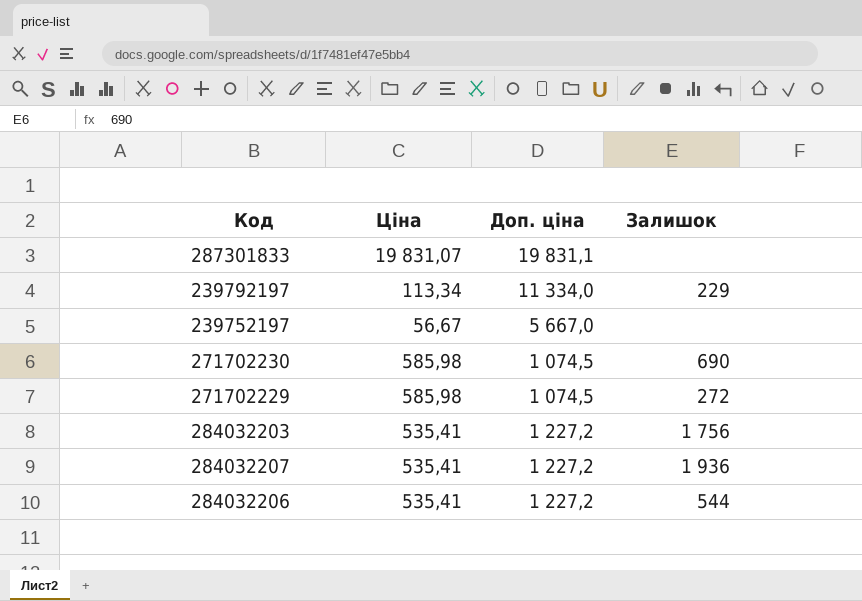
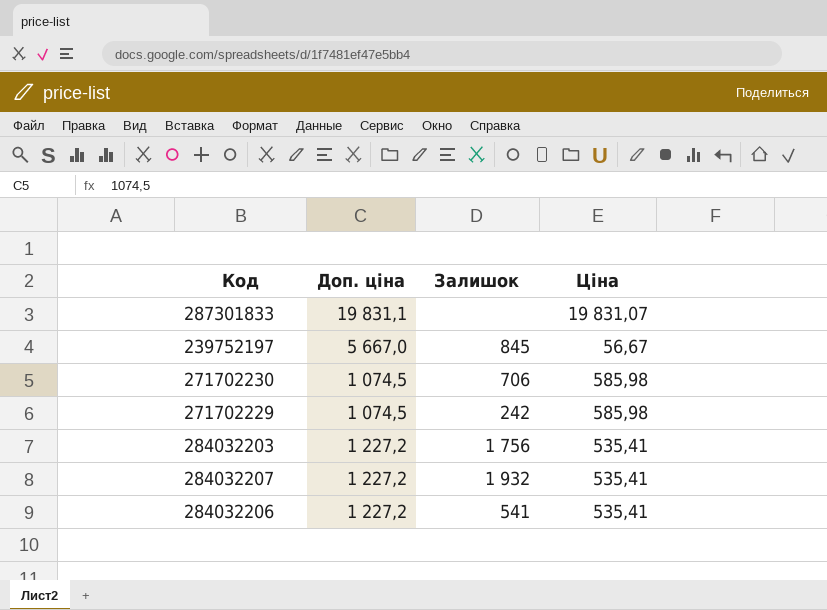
column Ціна | position: 2 -> 4
row 239792197: 113,34 | 11 334,0 | 229 -> none
239752197 | Залишок: none -> 845
271702230 | Залишок: 690 -> 706
271702229 | Залишок: 272 -> 242
284032207 | Залишок: 1 936 -> 1 932
284032206 | Залишок: 544 -> 541

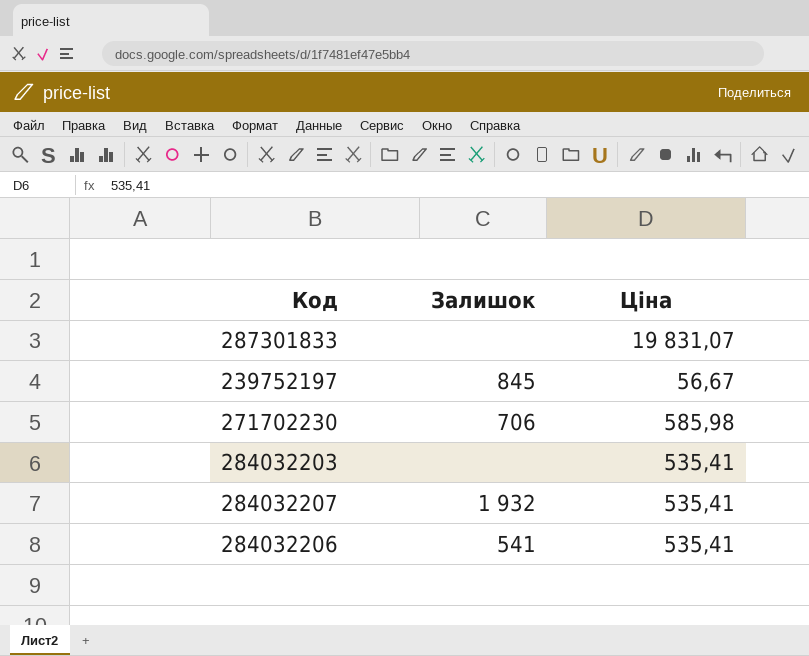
column Доп. ціна | position: 2 -> none
row 271702229: 1 074,5 | 242 | 585,98 -> none
284032203 | Залишок: 1 756 -> none

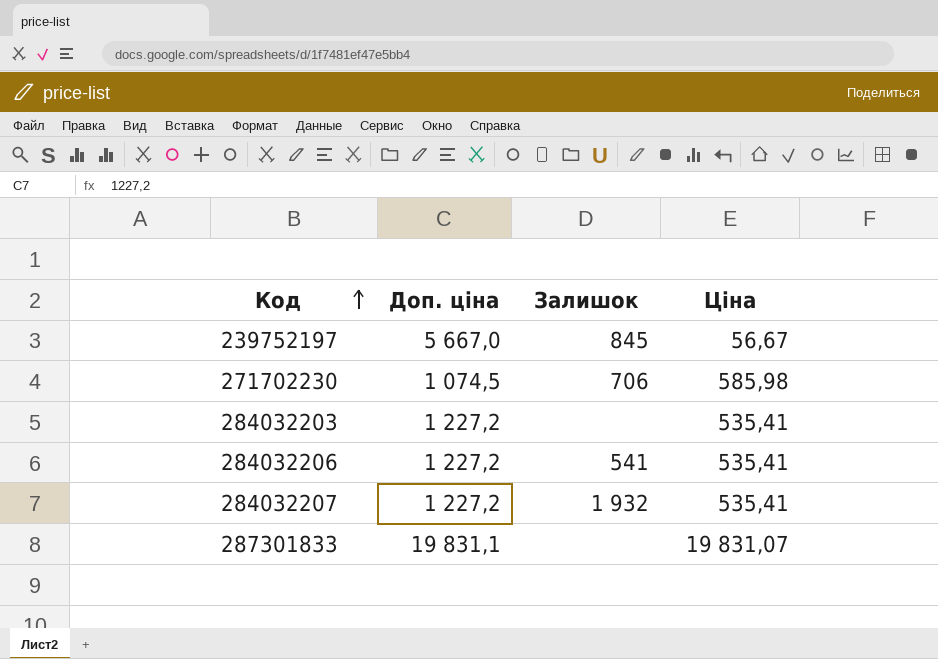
row order: none -> Код ascending
column Доп. ціна | position: none -> 2

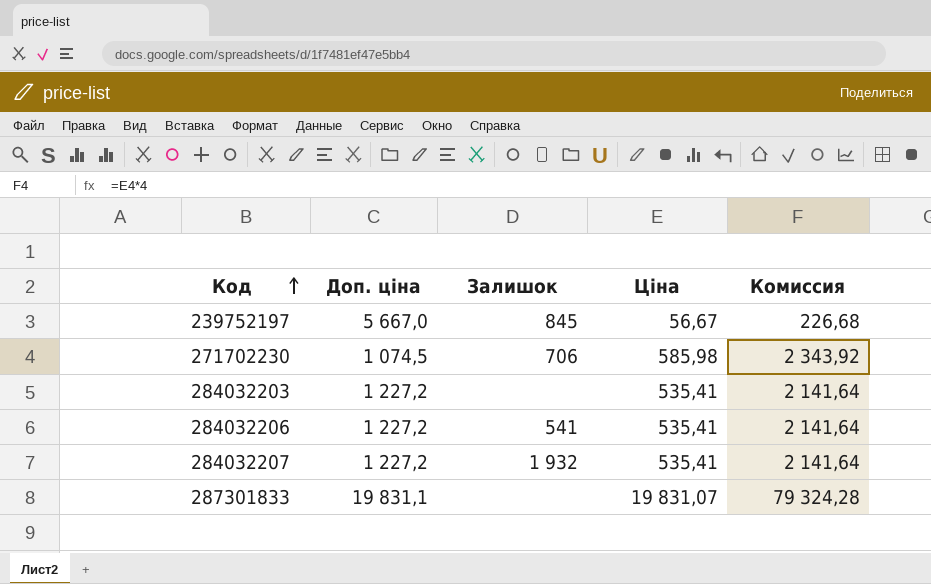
column Комиссия | formula: none -> [Ціна] * 4

